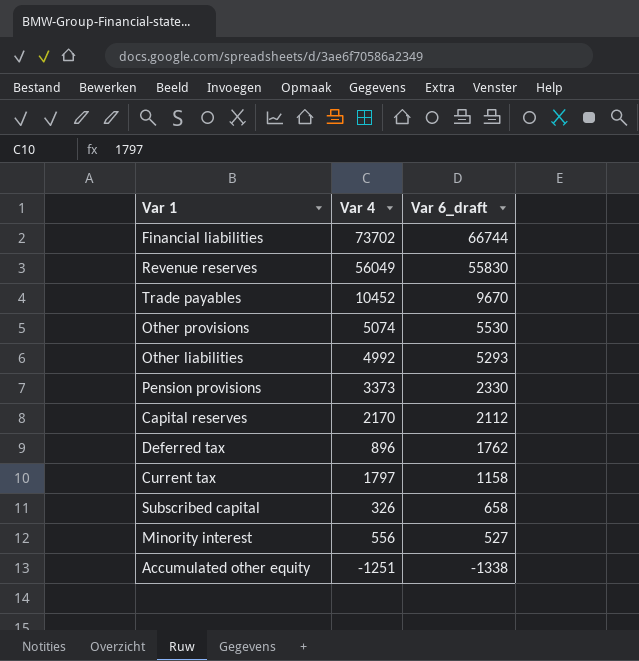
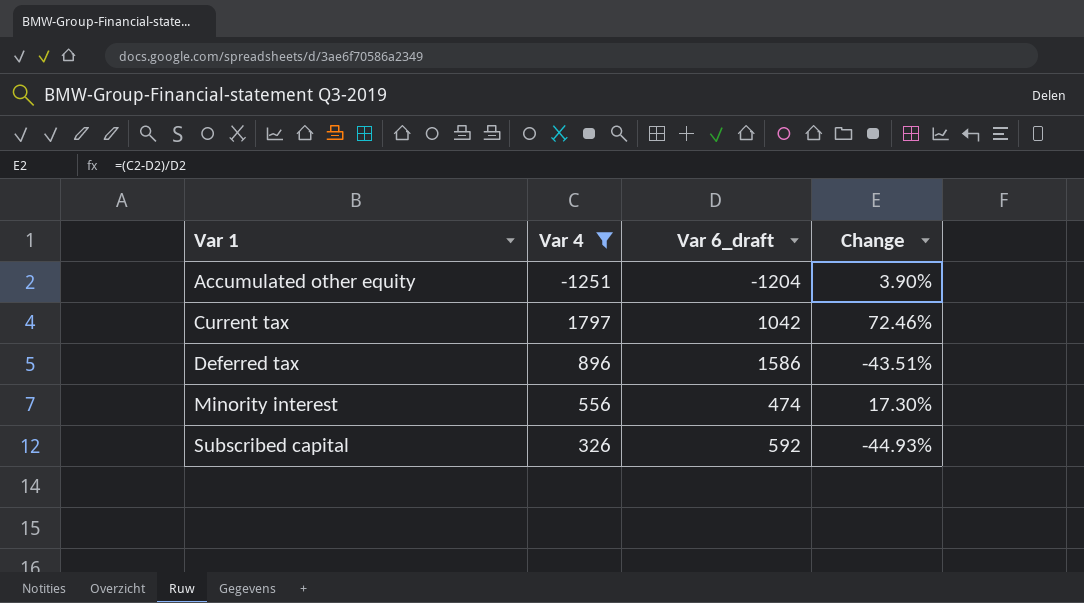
filter: none -> Var 4 <= 1797
row order: Var 6_draft descending -> Var 1 ascending
column Change | formula: none -> ([Var 4] - [Var 6_draft]) / [Var 6_draft]
Accumulated other equity | Var 6_draft: -1338 -> -1204
Current tax | Var 6_draft: 1158 -> 1042
Deferred tax | Var 6_draft: 1762 -> 1586
Minority interest | Var 6_draft: 527 -> 474
Subscribed capital | Var 6_draft: 658 -> 592

